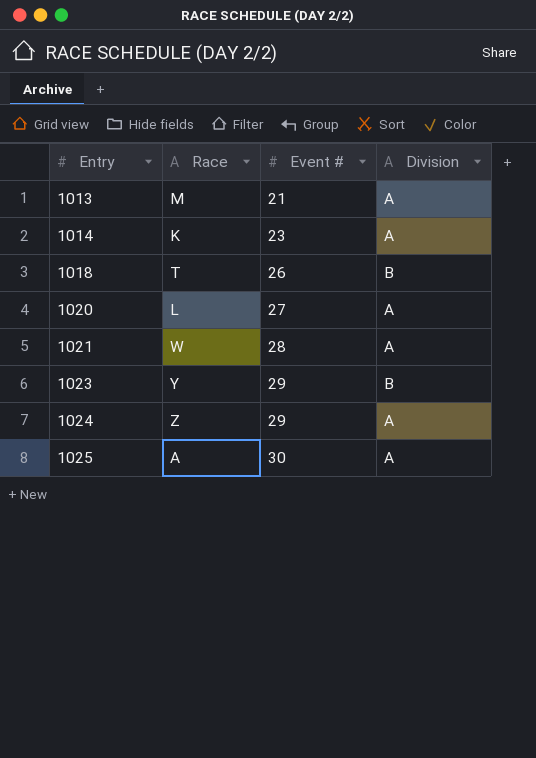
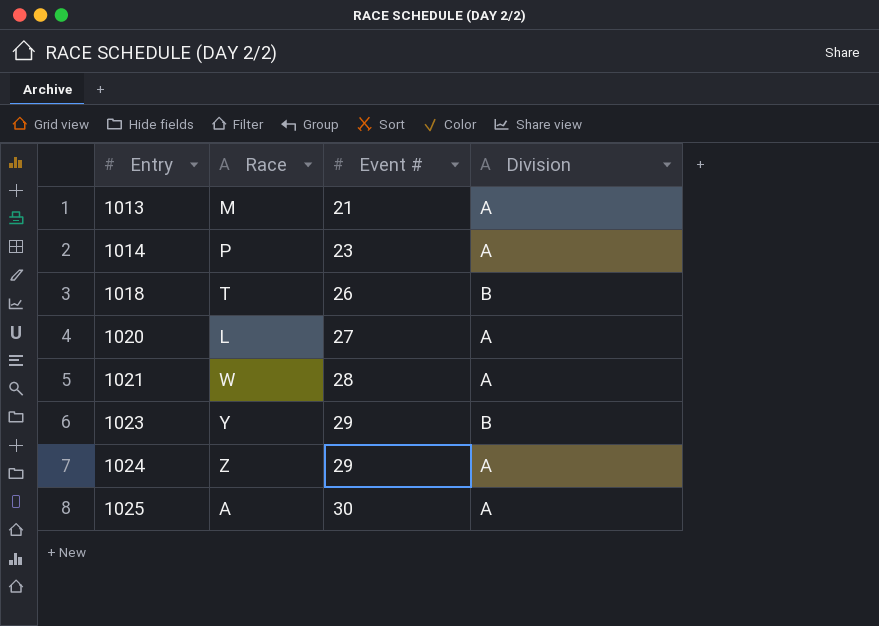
1014 | Race: K -> P

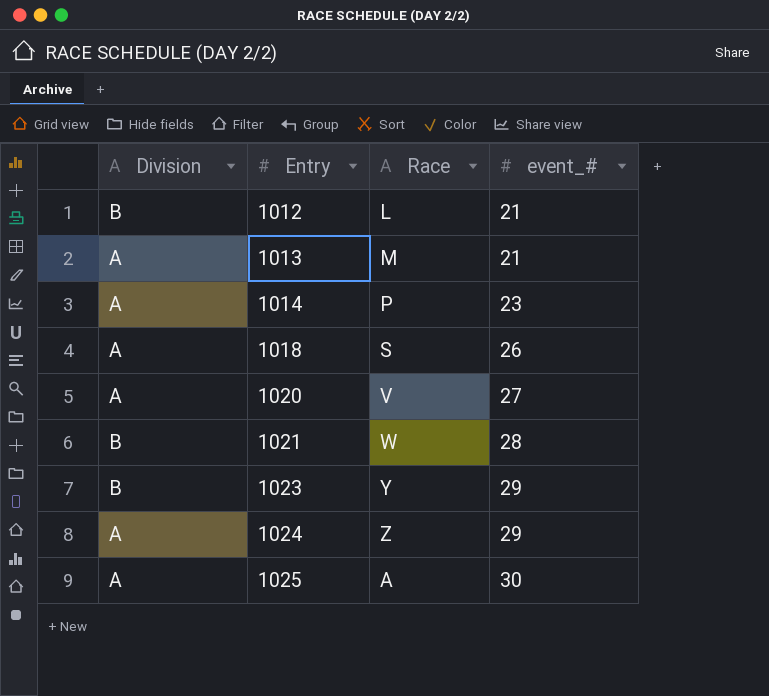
column Division | position: 4 -> 1
column name: Event # -> event_#
row 1012: none -> B | L | 21
1018 | Division: B -> A
1018 | Race: T -> S
1020 | Race: L -> V
1021 | Division: A -> B

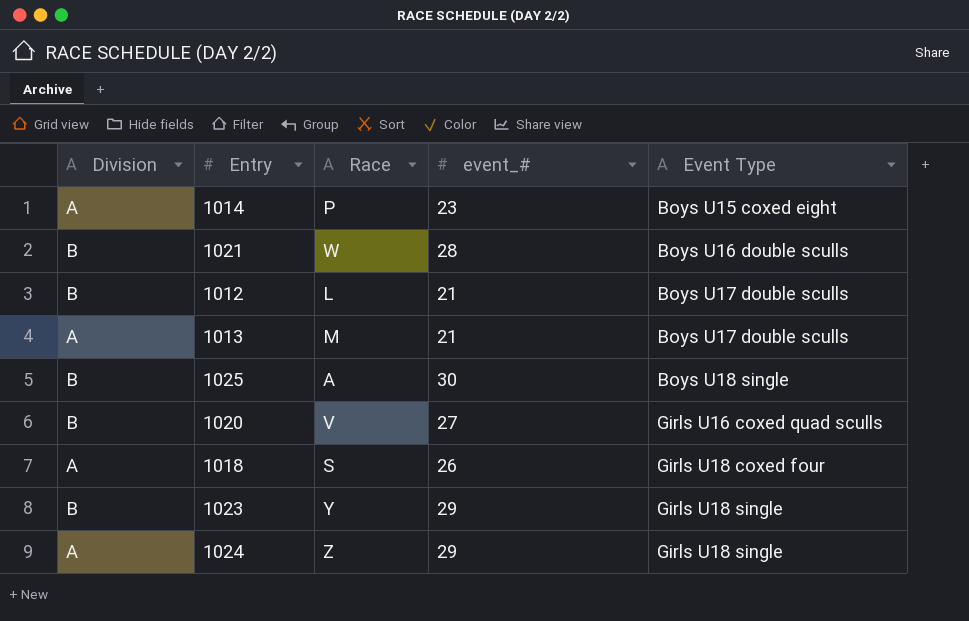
row order: Entry ascending -> Event Type ascending
column Event Type | position: none -> 5
1025 | Division: A -> B
1020 | Division: A -> B

